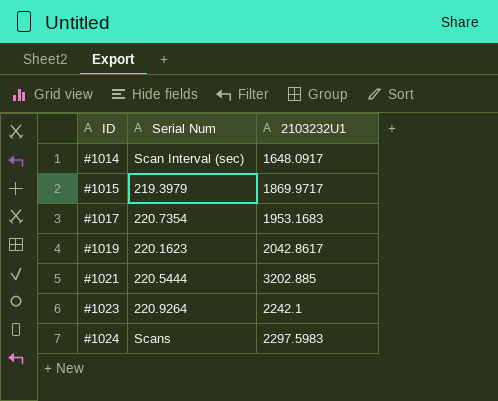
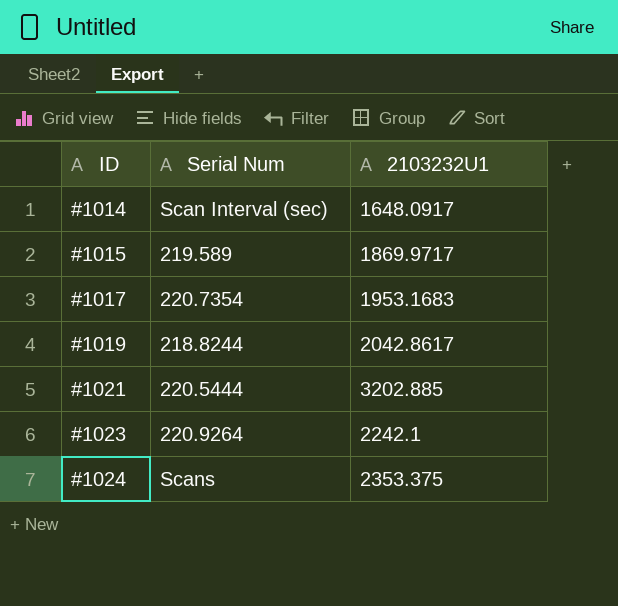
#1015 | Serial Num: 219.3979 -> 219.589
#1019 | Serial Num: 220.1623 -> 218.8244
#1024 | 2103232U1: 2297.5983 -> 2353.375

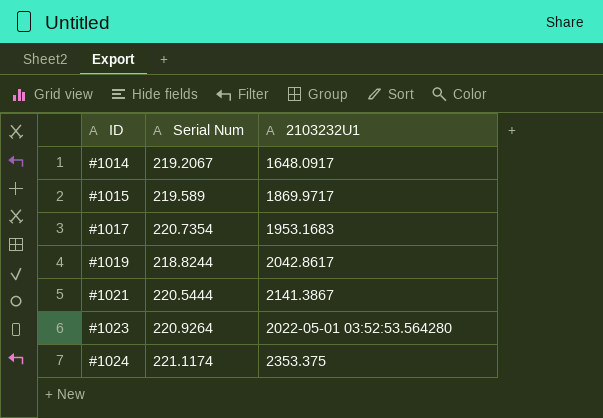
#1014 | Serial Num: Scan Interval (sec) -> 219.2067
#1021 | 2103232U1: 3202.885 -> 2141.3867
#1023 | 2103232U1: 2242.1 -> 2022-05-01 03:52:53.564280
#1024 | Serial Num: Scans -> 221.1174

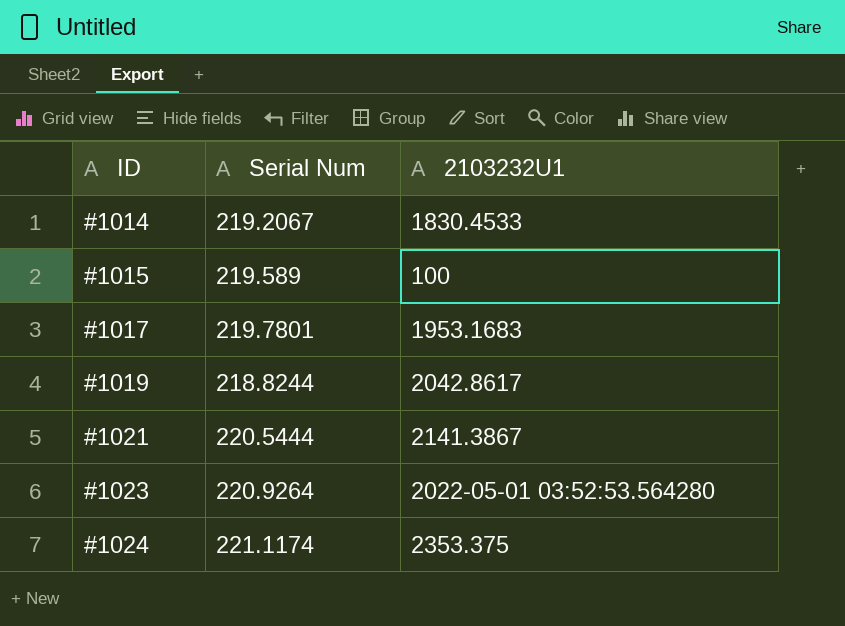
#1014 | 2103232U1: 1648.0917 -> 1830.4533
#1015 | 2103232U1: 1869.9717 -> 100
#1017 | Serial Num: 220.7354 -> 219.7801

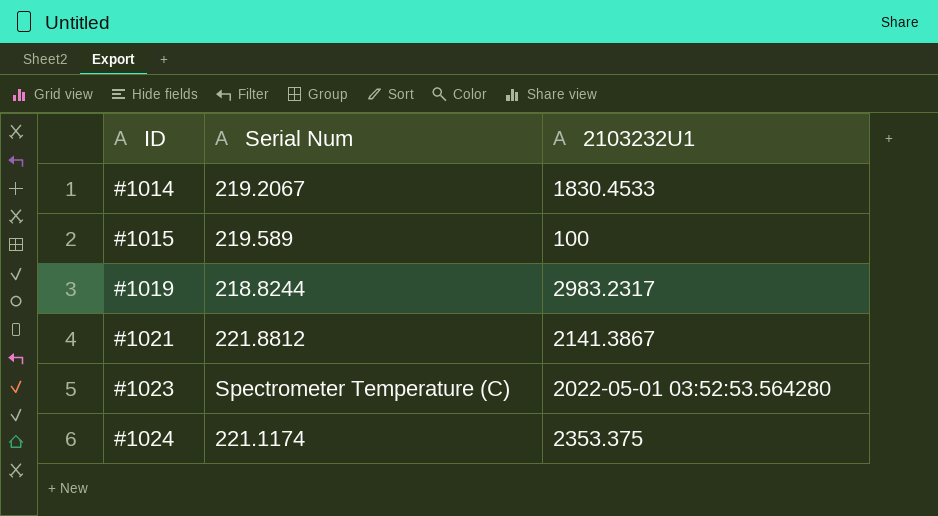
row #1017: 219.7801 | 1953.1683 -> none
#1019 | 2103232U1: 2042.8617 -> 2983.2317
#1021 | Serial Num: 220.5444 -> 221.8812
#1023 | Serial Num: 220.9264 -> Spectrometer Temperature (C)

